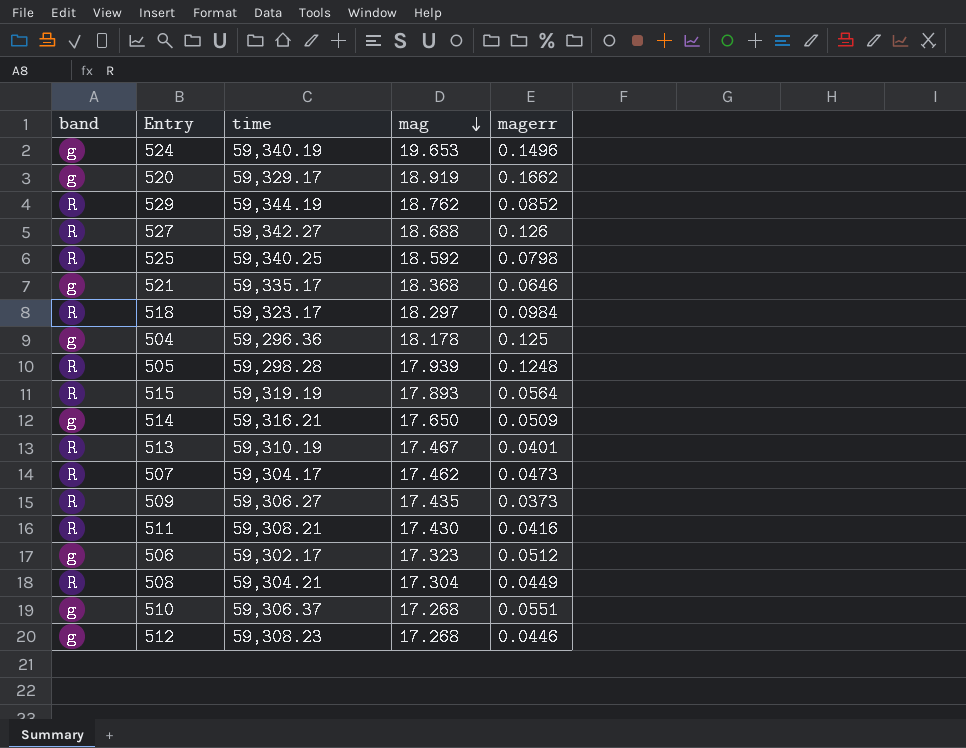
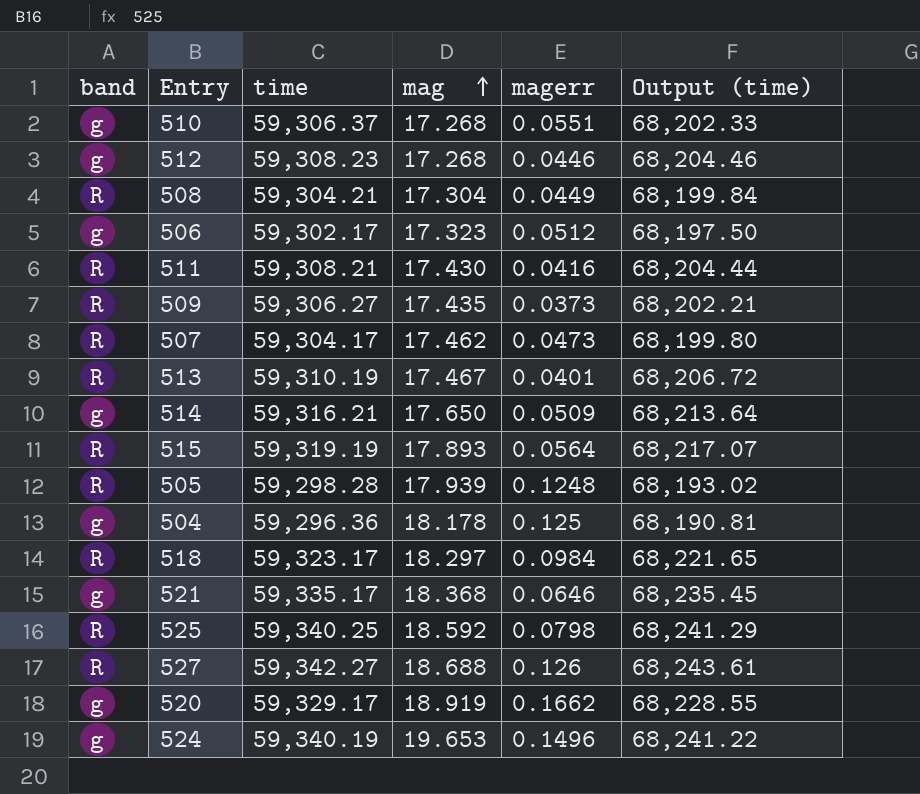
row order: mag descending -> mag ascending
column Output (time) | formula: none -> [time] * 1.15
row 529: R | 59,344.19 | 18.762 | 0.0852 -> none

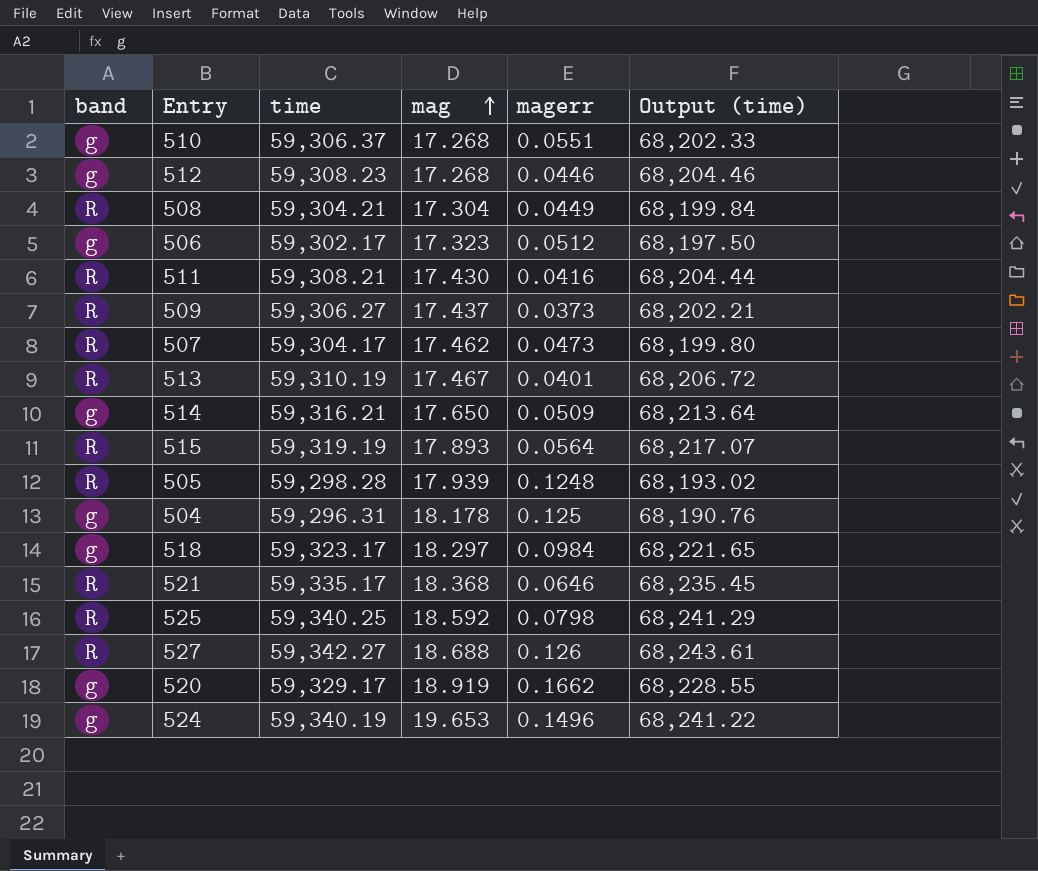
509 | mag: 17.435 -> 17.437
504 | time: 59,296.36 -> 59,296.31
504 | Output (time): 68,190.81 -> 68,190.76
518 | band: R -> g
521 | band: g -> R

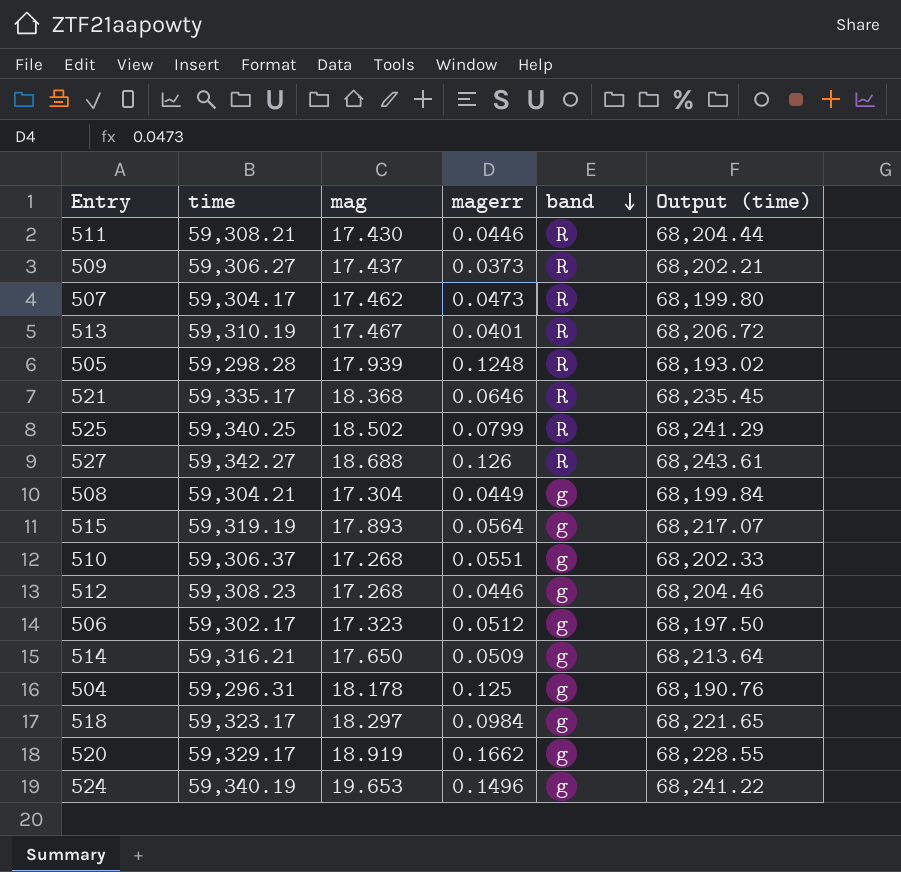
row order: mag ascending -> band descending
column band | position: 1 -> 5
511 | magerr: 0.0416 -> 0.0446
525 | mag: 18.592 -> 18.502
525 | magerr: 0.0798 -> 0.0799
508 | band: R -> g
515 | band: R -> g

